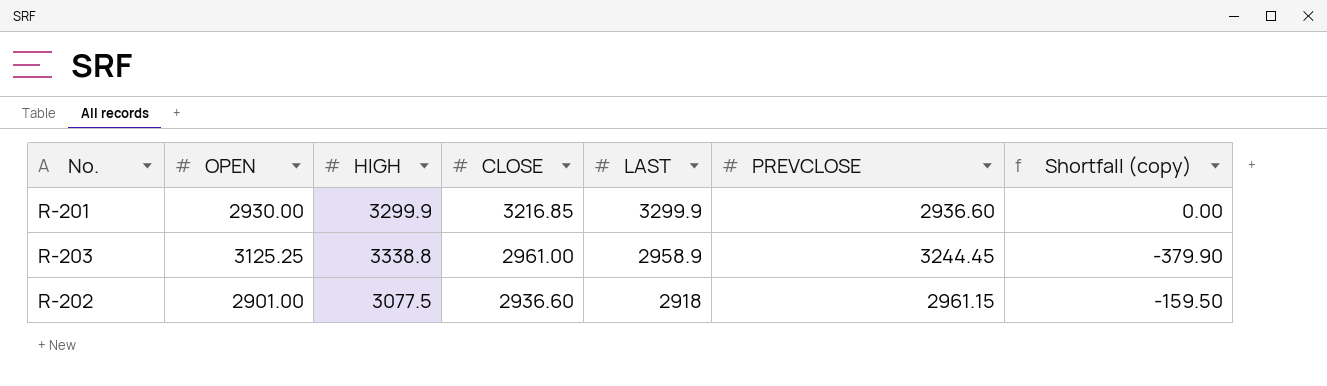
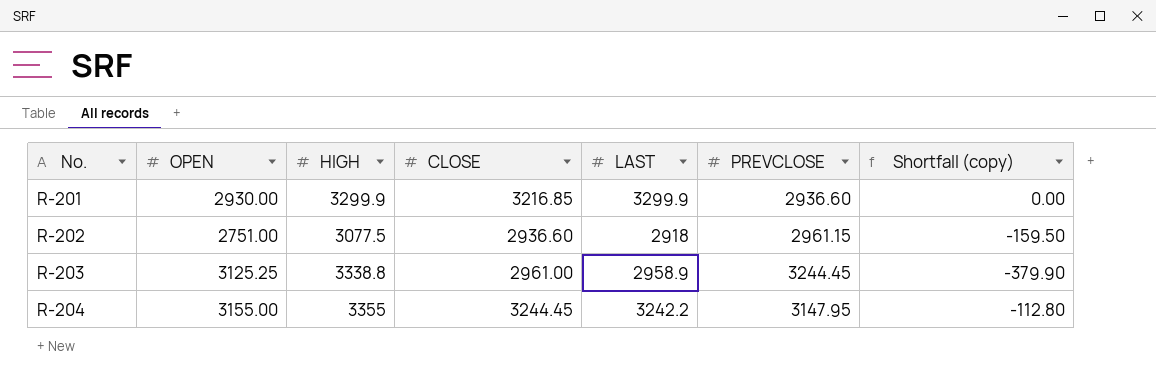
row order: CLOSE descending -> No. ascending
R-202 | OPEN: 2901.00 -> 2751.00
row R-204: none -> 3155.00 | 3355 | 3244.45 | 3242.2 | 3147.95 | -112.80

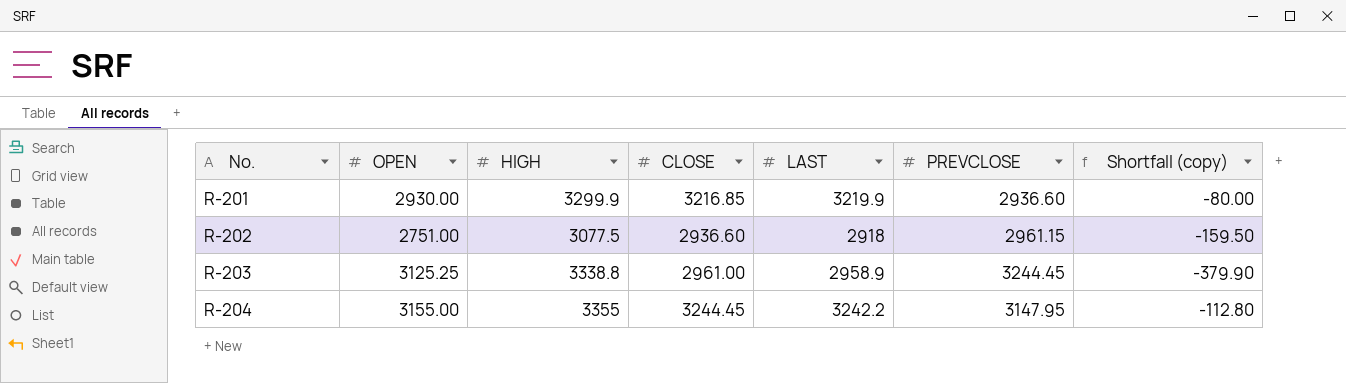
R-201 | LAST: 3299.9 -> 3219.9
R-201 | Shortfall (copy): 0.00 -> -80.00

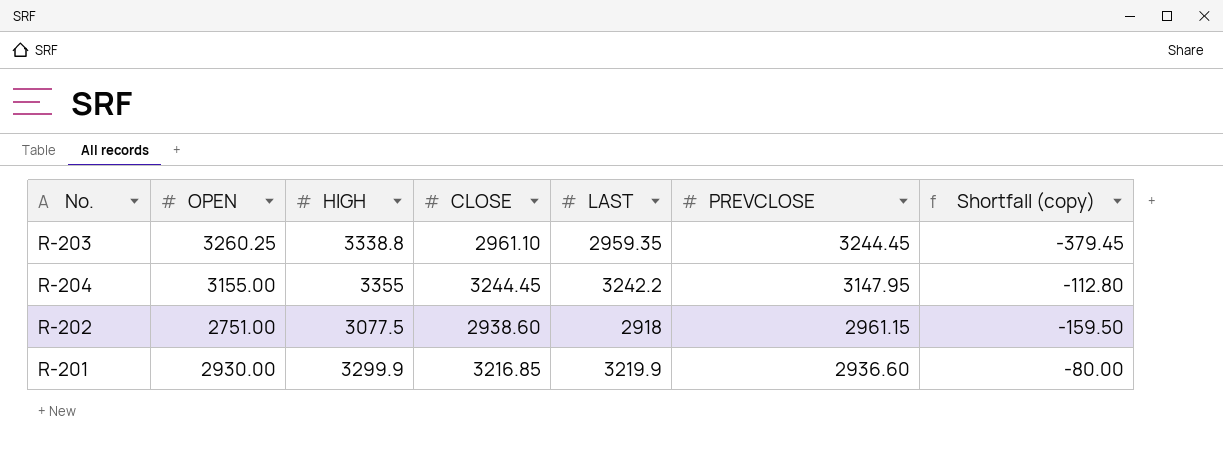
row order: No. ascending -> PREVCLOSE descending
R-203 | OPEN: 3125.25 -> 3260.25
R-203 | CLOSE: 2961.00 -> 2961.10
R-203 | LAST: 2958.9 -> 2959.35
R-203 | Shortfall (copy): -379.90 -> -379.45
R-202 | CLOSE: 2936.60 -> 2938.60

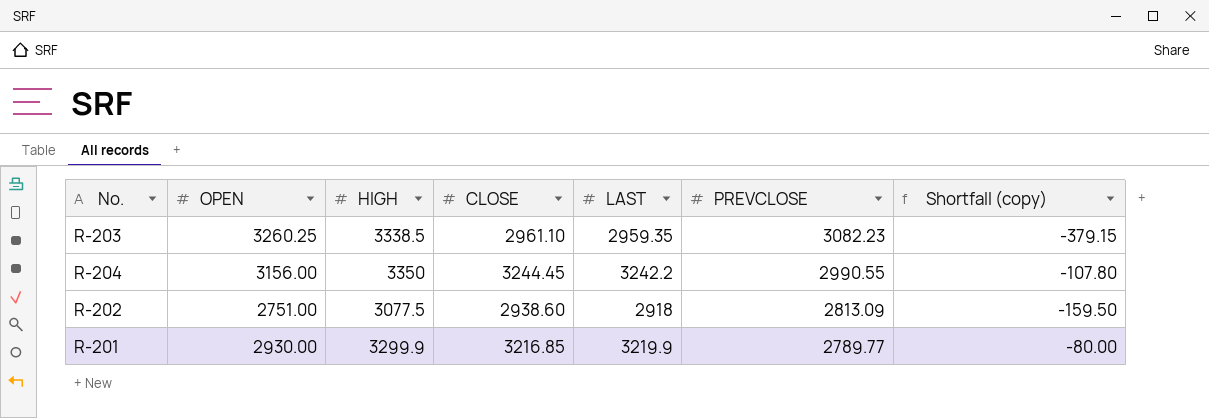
R-203 | HIGH: 3338.8 -> 3338.5
R-203 | PREVCLOSE: 3244.45 -> 3082.23
R-203 | Shortfall (copy): -379.45 -> -379.15
R-204 | OPEN: 3155.00 -> 3156.00
R-204 | HIGH: 3355 -> 3350
R-204 | PREVCLOSE: 3147.95 -> 2990.55
R-204 | Shortfall (copy): -112.80 -> -107.80
R-202 | PREVCLOSE: 2961.15 -> 2813.09
R-201 | PREVCLOSE: 2936.60 -> 2789.77

